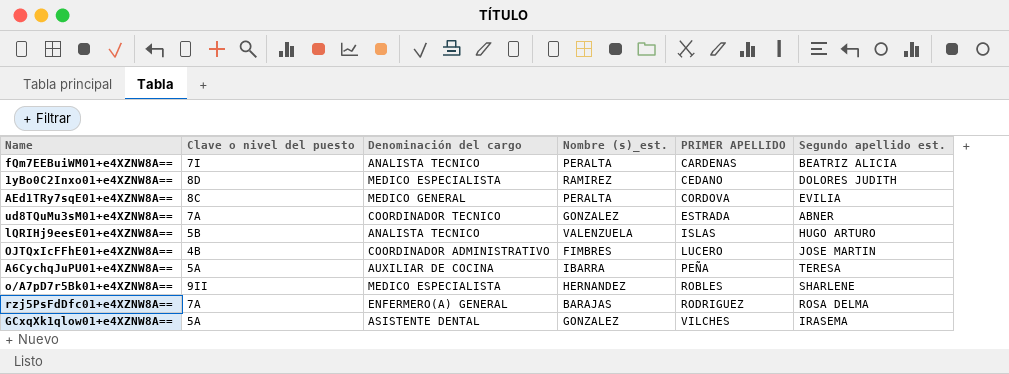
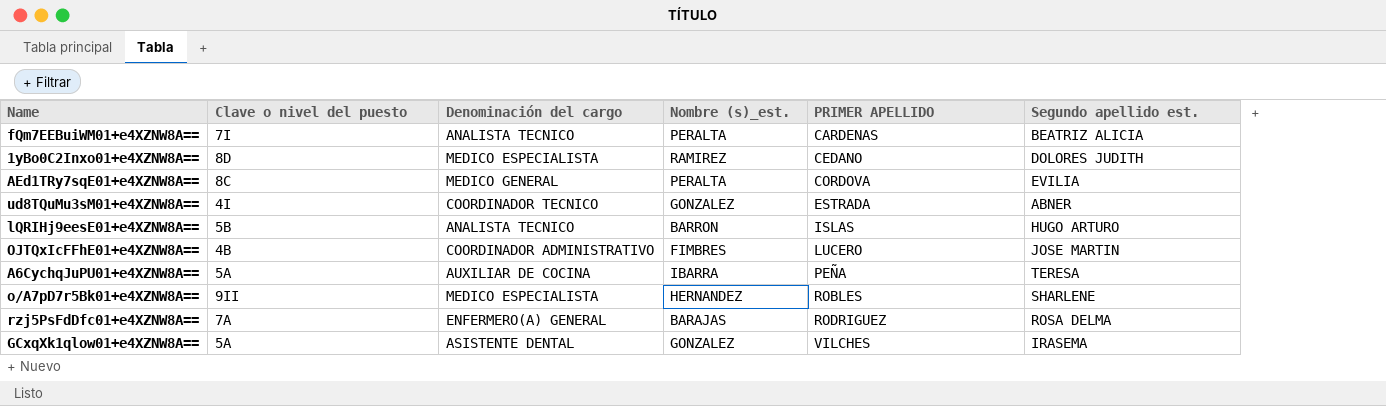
ud8TQuMu3sM01+e4XZNW8A== | Clave o nivel del puesto: 7A -> 4I
lQRIHj9eesE01+e4XZNW8A== | Nombre (s)_est.: VALENZUELA -> BARRON

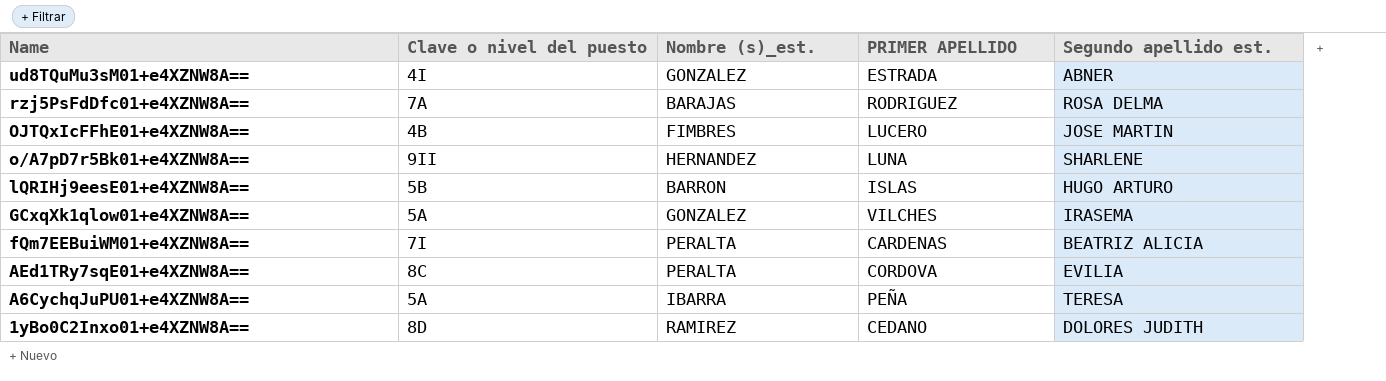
row order: PRIMER APELLIDO ascending -> Name descending
column Denominación del cargo | position: 3 -> none
o/A7pD7r5Bk01+e4XZNW8A== | PRIMER APELLIDO: ROBLES -> LUNA

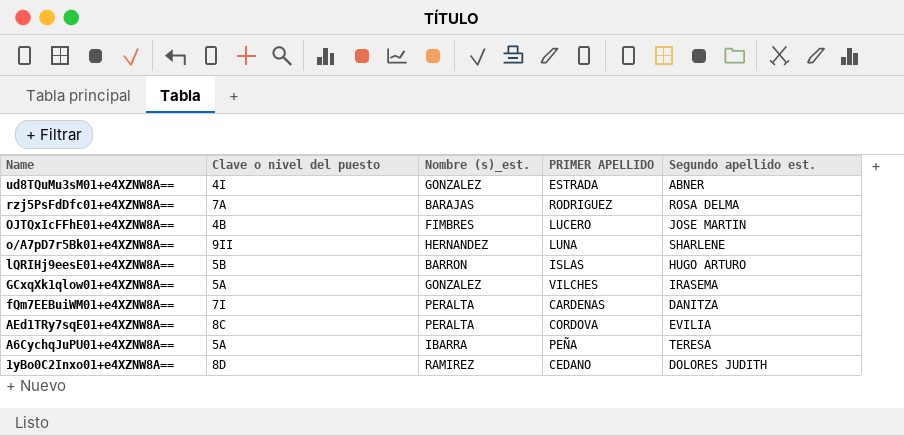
fQm7EEBuiWM01+e4XZNW8A== | Segundo apellido est.: BEATRIZ ALICIA -> DANITZA

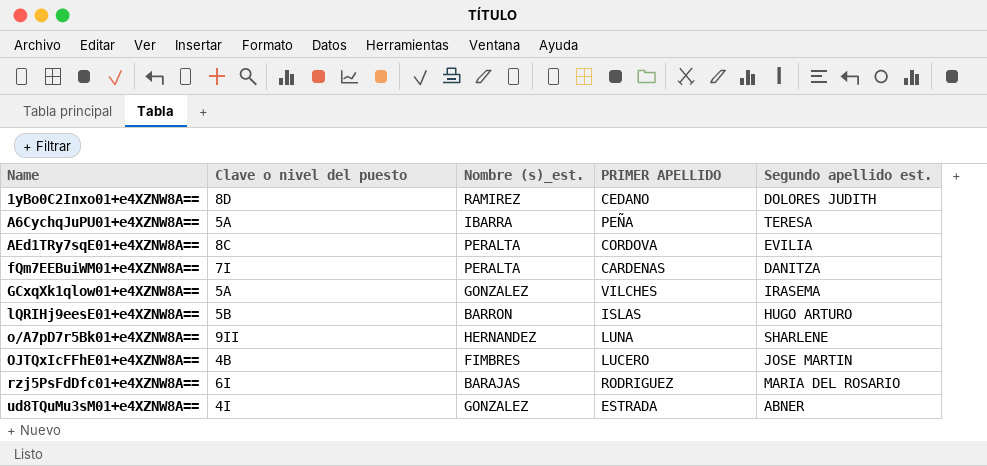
row order: Name descending -> Name ascending
rzj5PsFdDfc01+e4XZNW8A== | Clave o nivel del puesto: 7A -> 6I
rzj5PsFdDfc01+e4XZNW8A== | Segundo apellido est.: ROSA DELMA -> MARIA DEL ROSARIO

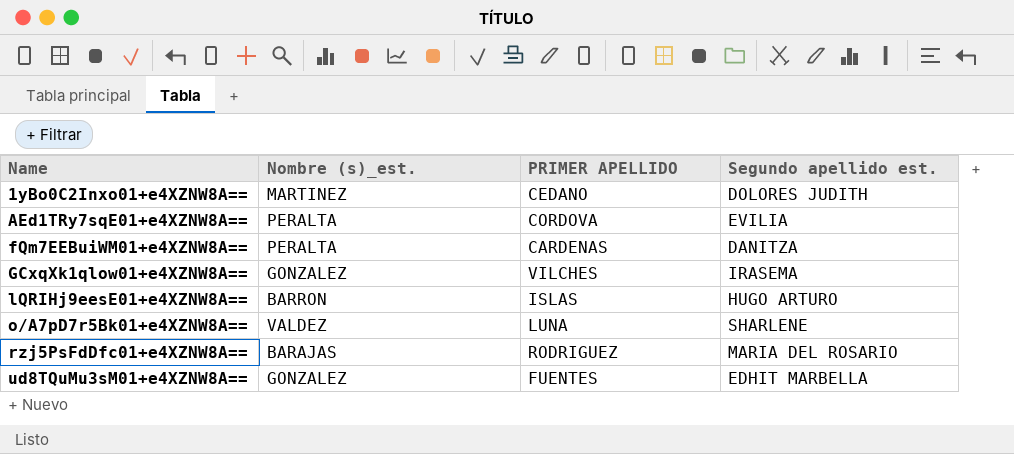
column Clave o nivel del puesto | position: 2 -> none
row A6CychqJuPU01+e4XZNW8A==: 5A | IBARRA | PEÑA | TERESA -> none
row OJTQxIcFFhE01+e4XZNW8A==: 4B | FIMBRES | LUCERO | JOSE MARTIN -> none
1yBo0C2Inxo01+e4XZNW8A== | Nombre (s)_est.: RAMIREZ -> MARTINEZ
o/A7pD7r5Bk01+e4XZNW8A== | Nombre (s)_est.: HERNANDEZ -> VALDEZ
ud8TQuMu3sM01+e4XZNW8A== | PRIMER APELLIDO: ESTRADA -> FUENTES
ud8TQuMu3sM01+e4XZNW8A== | Segundo apellido est.: ABNER -> EDHIT MARBELLA

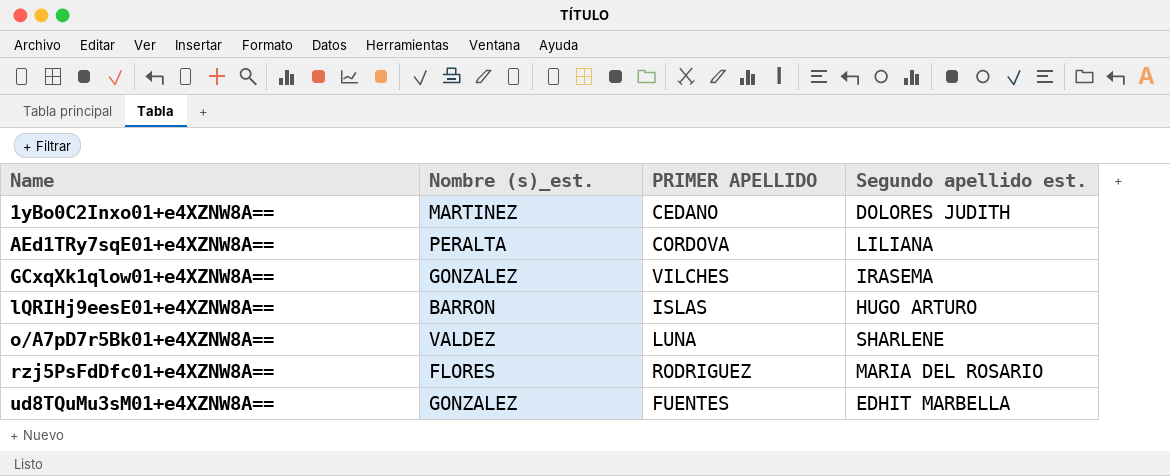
row fQm7EEBuiWM01+e4XZNW8A==: PERALTA | CARDENAS | DANITZA -> none
AEd1TRy7sqE01+e4XZNW8A== | Segundo apellido est.: EVILIA -> LILIANA
rzj5PsFdDfc01+e4XZNW8A== | Nombre (s)_est.: BARAJAS -> FLORES

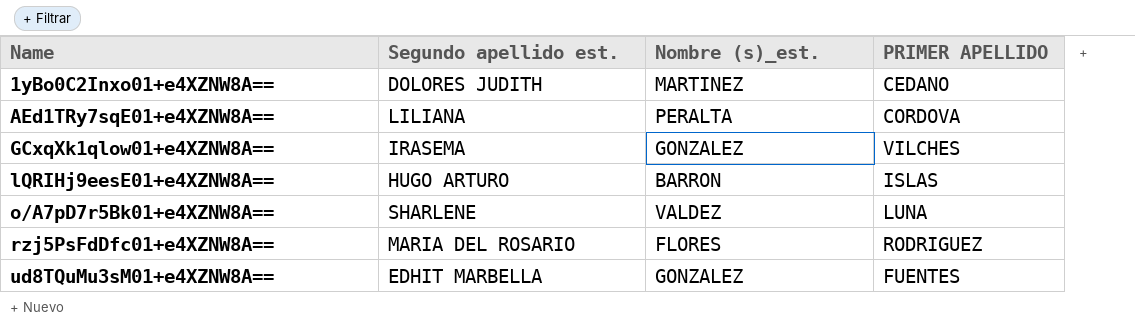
column Segundo apellido est. | position: 4 -> 2

